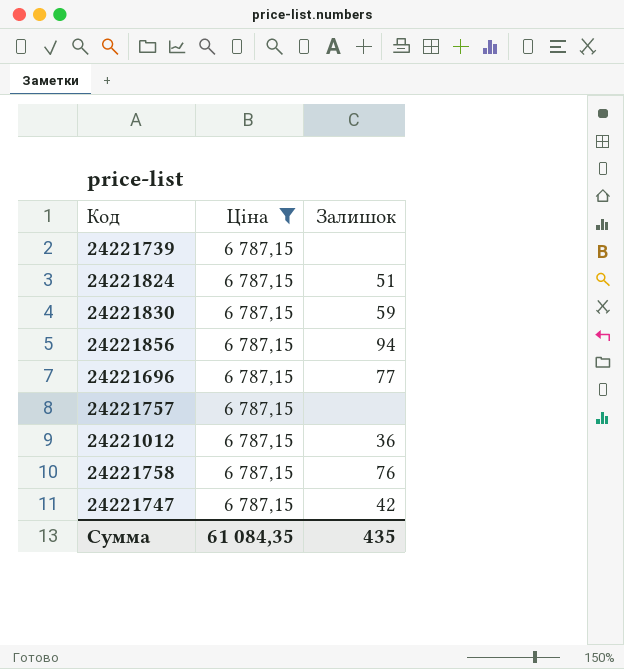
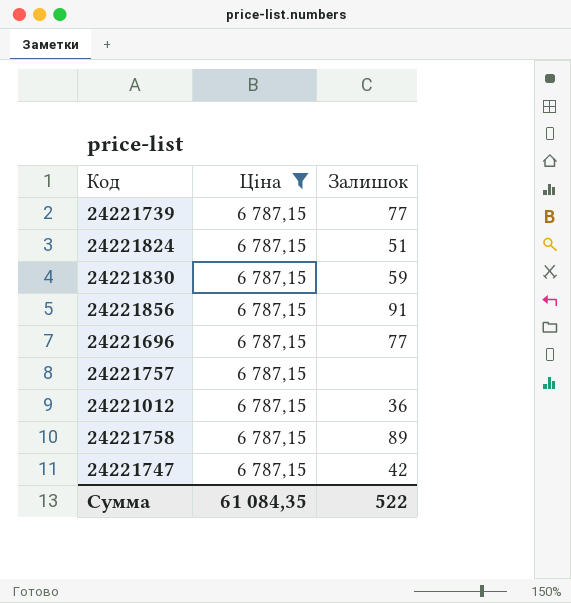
24221739 | Залишок: none -> 77
24221856 | Залишок: 94 -> 91
24221758 | Залишок: 76 -> 89
Сумма | Залишок: 435 -> 522

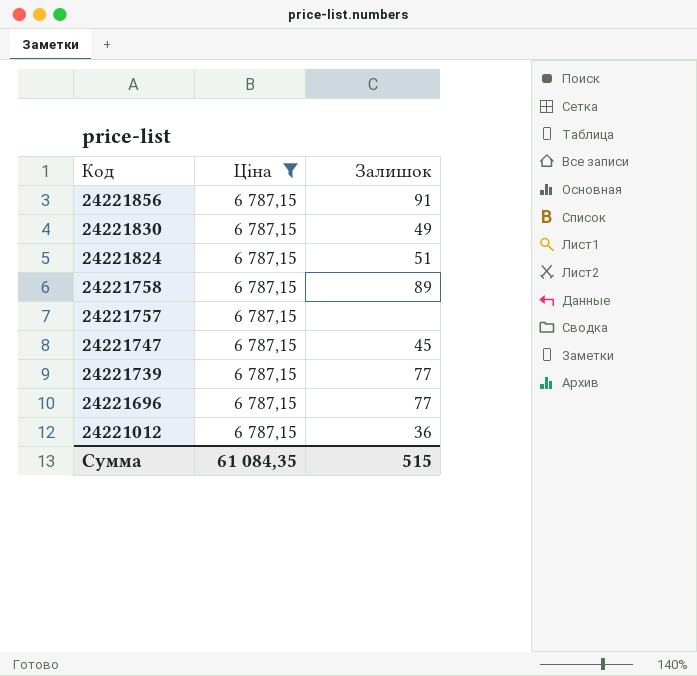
row order: none -> Код descending
24221830 | Залишок: 59 -> 49
24221747 | Залишок: 42 -> 45
Сумма | Залишок: 522 -> 515

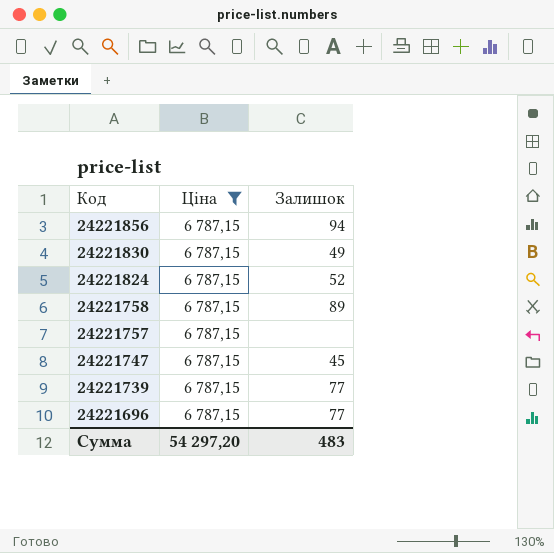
row 24221012: 6 787,15 | 36 -> none
24221856 | Залишок: 91 -> 94
24221824 | Залишок: 51 -> 52
Сумма | Ціна: 61 084,35 -> 54 297,20
Сумма | Залишок: 515 -> 483

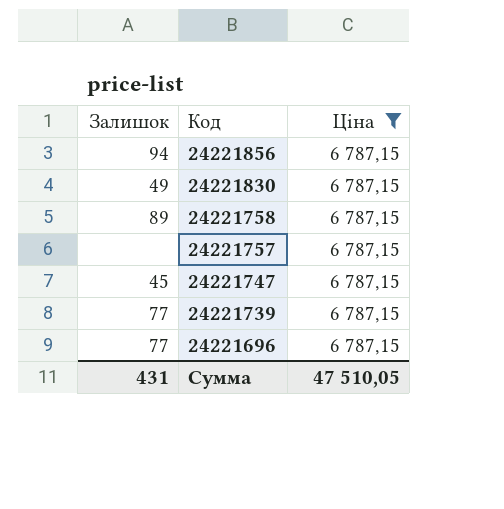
column Залишок | position: 3 -> 1
row 24221824: 6 787,15 | 52 -> none
Сумма | Залишок: 483 -> 431
Сумма | Ціна: 54 297,20 -> 47 510,05

